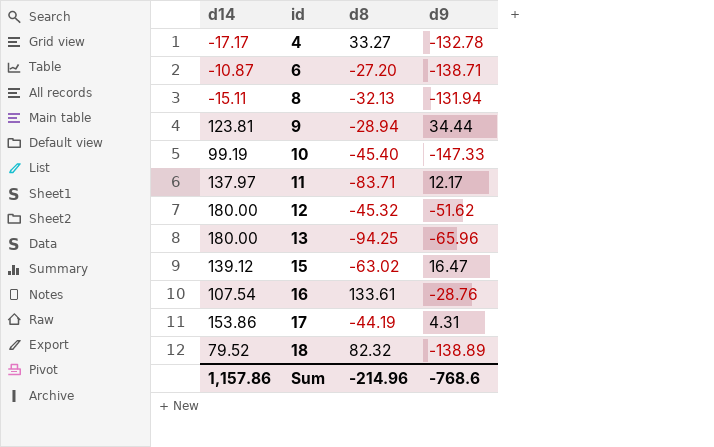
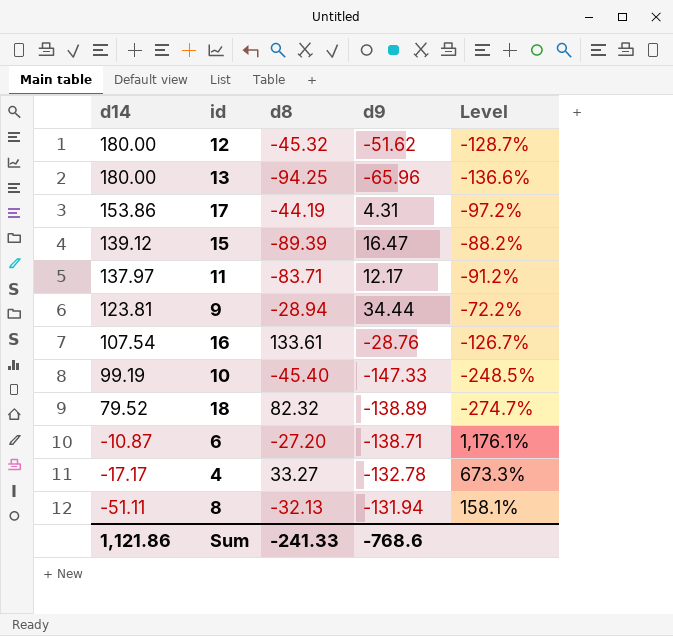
row order: id ascending -> d14 descending
column Level | formula: none -> ([d9] - [d14]) / [d14]
15 | d8: -63.02 -> -89.39
8 | d14: -15.11 -> -51.11
Sum | d14: 1,157.86 -> 1,121.86
Sum | d8: -214.96 -> -241.33

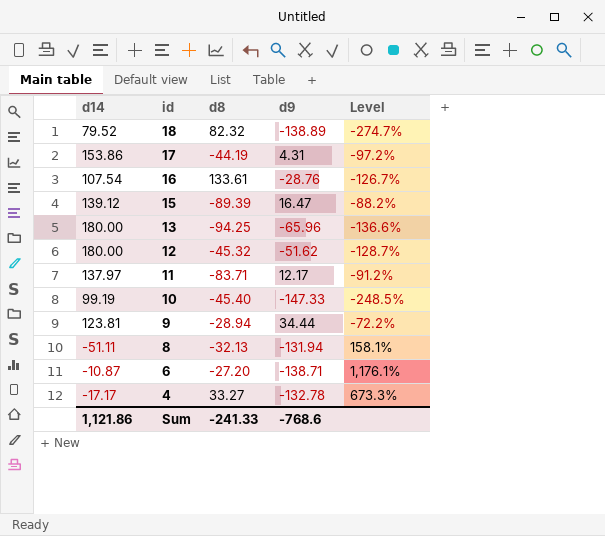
row order: d14 descending -> id descending

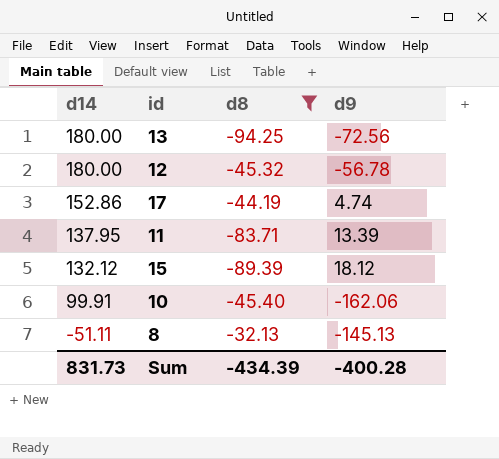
filter: none -> d8 <= -32.13
row order: id descending -> d14 descending
column Level | formula: ([d9] - [d14]) / [d14] -> none
13 | d9: -65.96 -> -72.56
12 | d9: -51.62 -> -56.78
17 | d14: 153.86 -> 152.86
17 | d9: 4.31 -> 4.74
11 | d14: 137.97 -> 137.95
11 | d9: 12.17 -> 13.39
15 | d14: 139.12 -> 132.12
15 | d9: 16.47 -> 18.12
10 | d14: 99.19 -> 99.91
10 | d9: -147.33 -> -162.06
8 | d9: -131.94 -> -145.13
Sum | d14: 1,121.86 -> 831.73
Sum | d8: -241.33 -> -434.39
Sum | d9: -768.6 -> -400.28

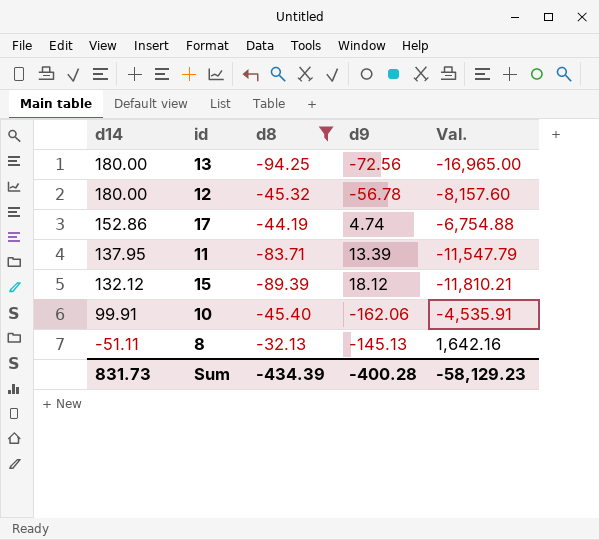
column Val. | formula: none -> [d14] * [d8]

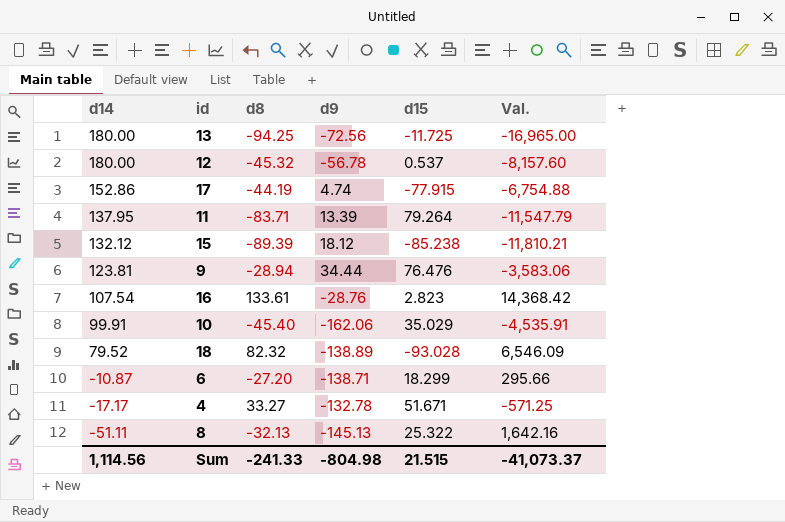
filter: d8 <= -32.13 -> none
column d15 | position: none -> 5
Sum | d14: 831.73 -> 1,114.56
Sum | d8: -434.39 -> -241.33
Sum | d9: -400.28 -> -804.98
Sum | Val.: -58,129.23 -> -41,073.37

